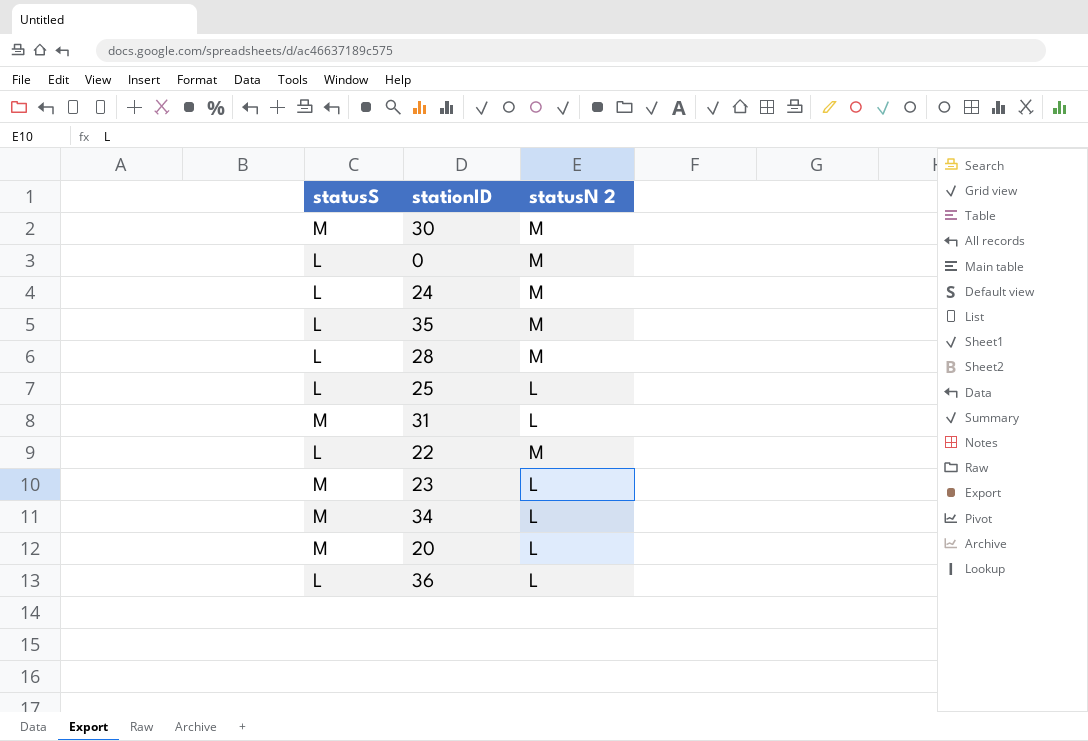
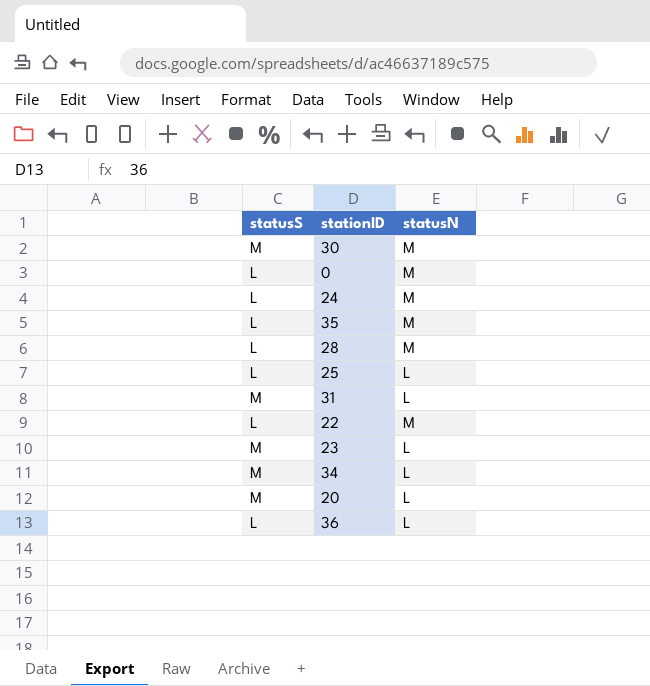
column name: statusN 2 -> statusN

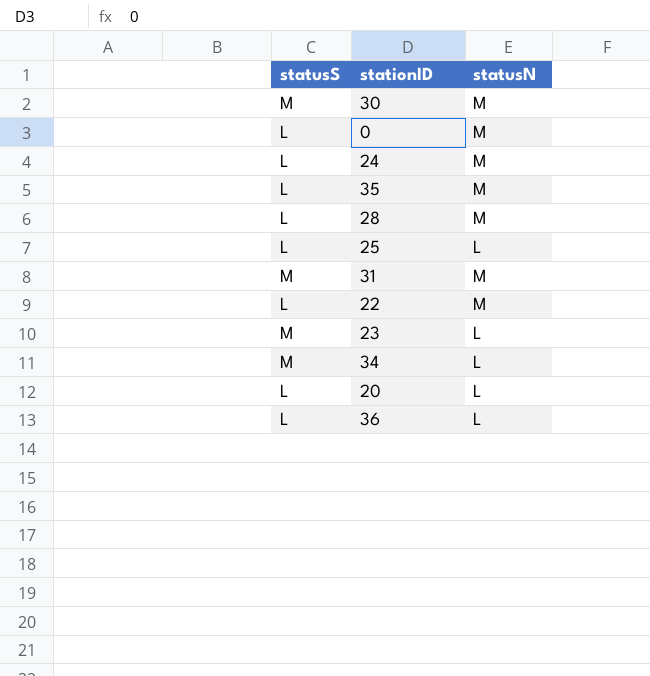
31 | statusN: L -> M
20 | statusS: M -> L

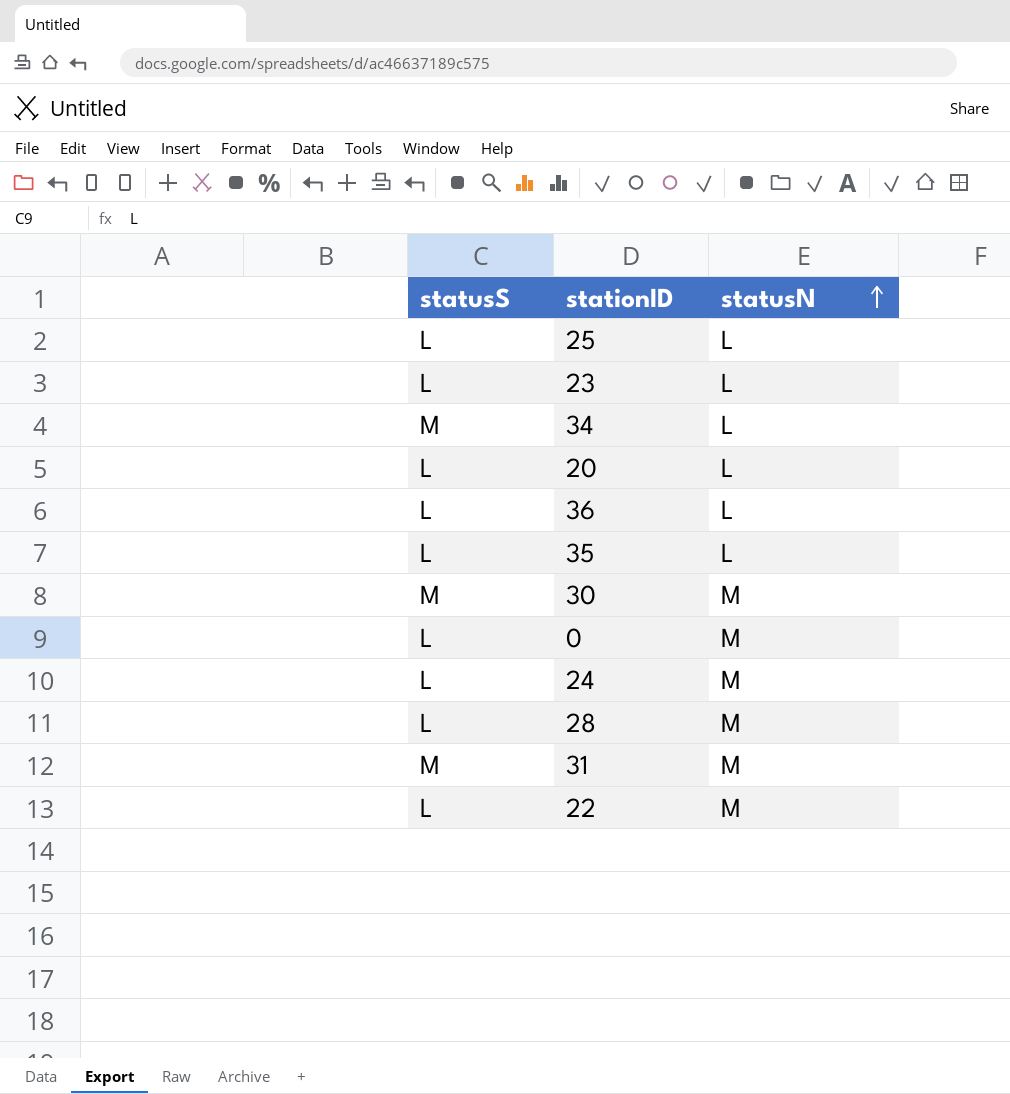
row order: none -> statusN ascending
23 | statusS: M -> L
35 | statusN: M -> L

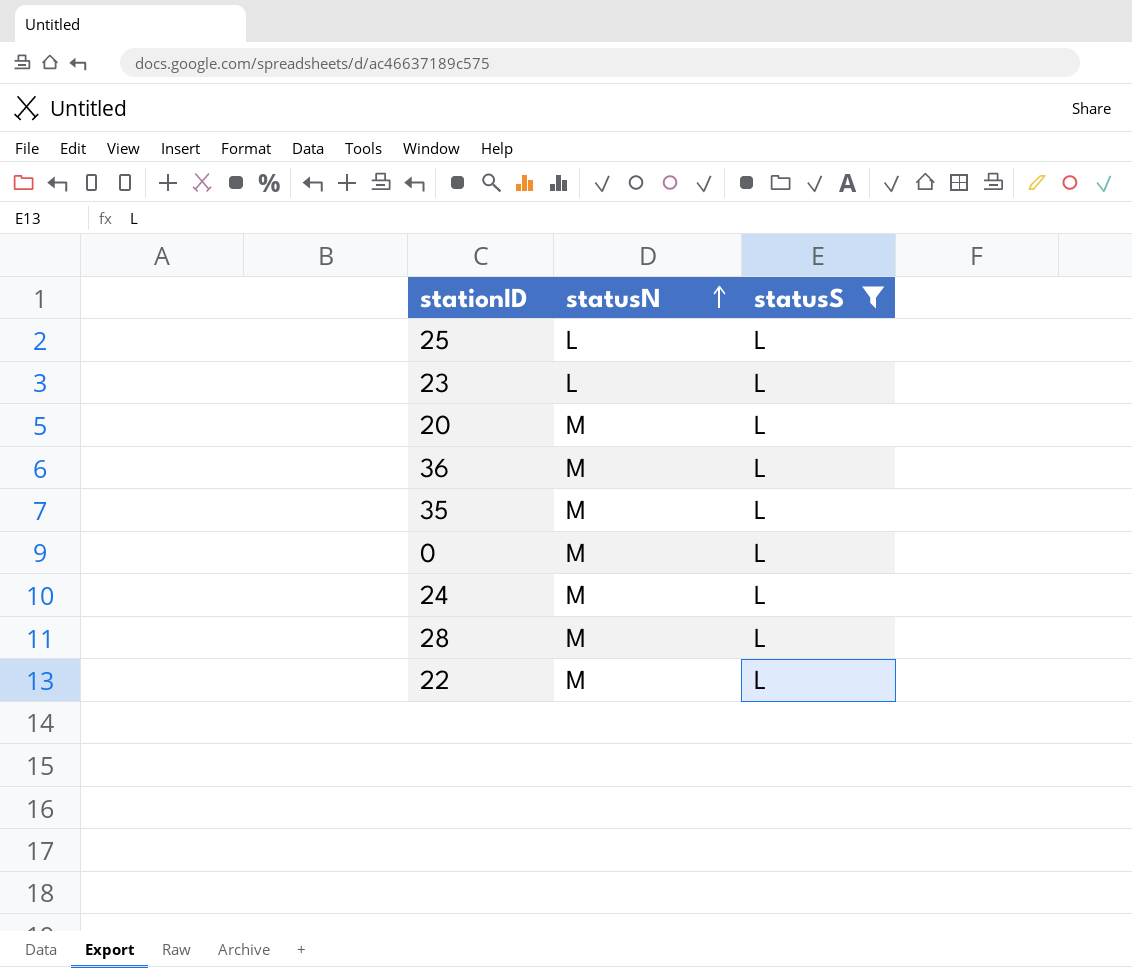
filter: none -> statusS = L
column statusS | position: 1 -> 3
20 | statusN: L -> M
36 | statusN: L -> M
35 | statusN: L -> M

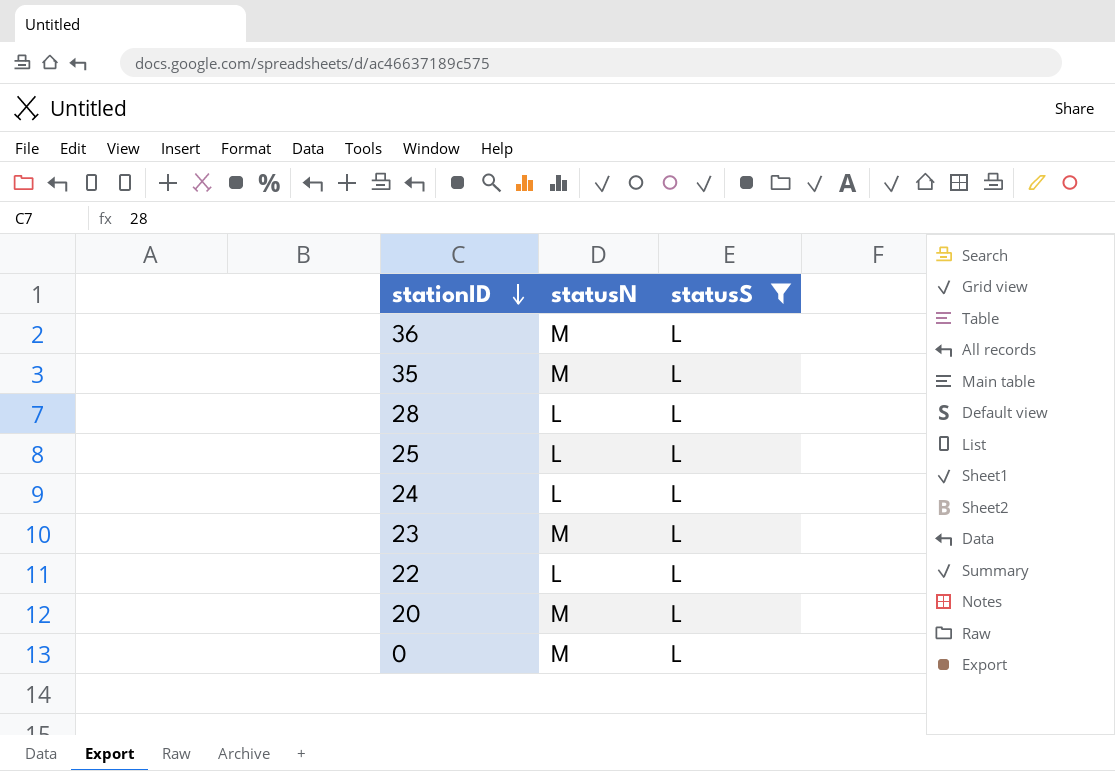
row order: statusN ascending -> stationID descending
28 | statusN: M -> L
24 | statusN: M -> L
23 | statusN: L -> M
22 | statusN: M -> L

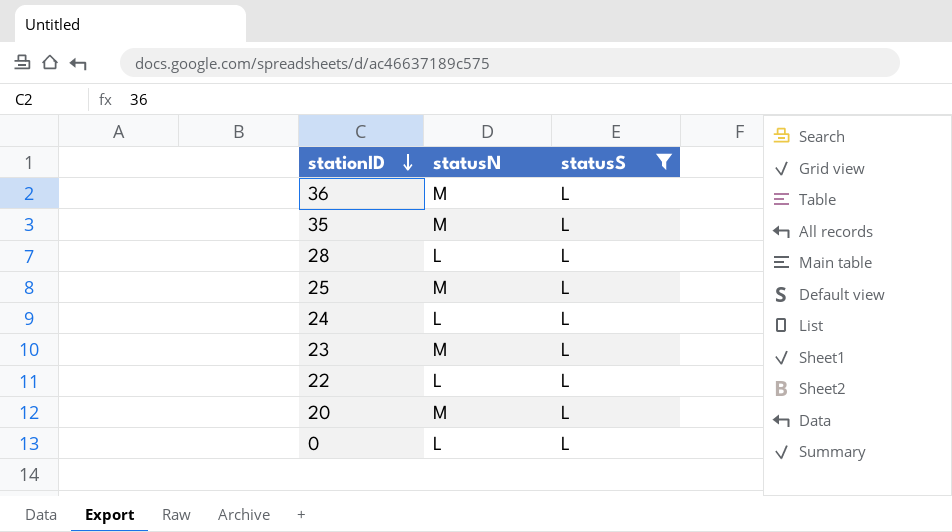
25 | statusN: L -> M
0 | statusN: M -> L

